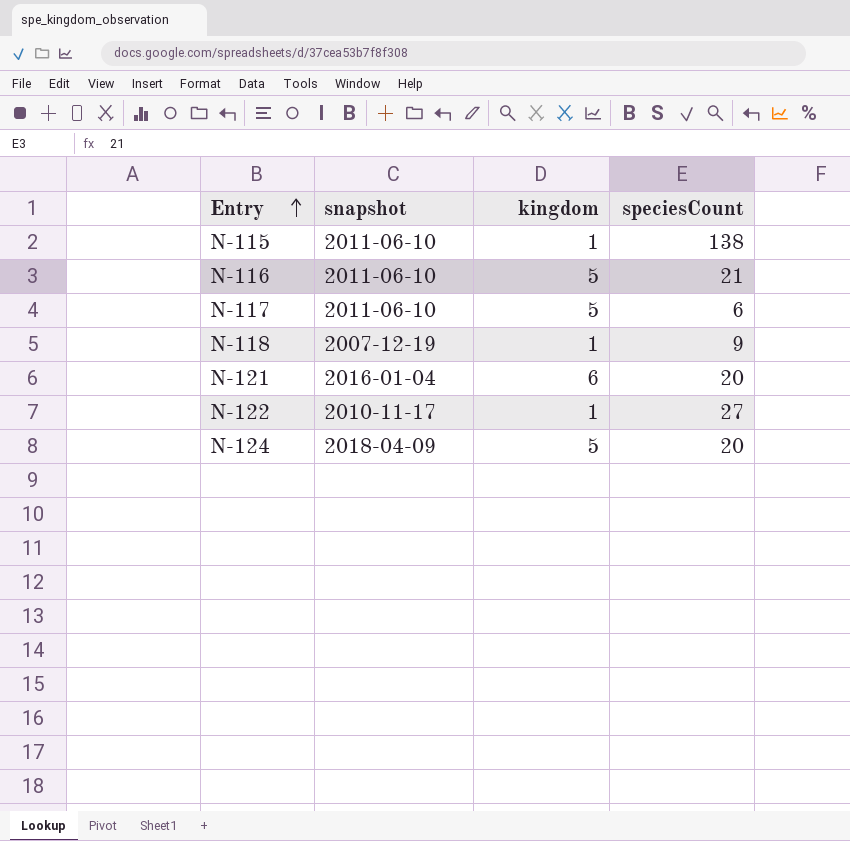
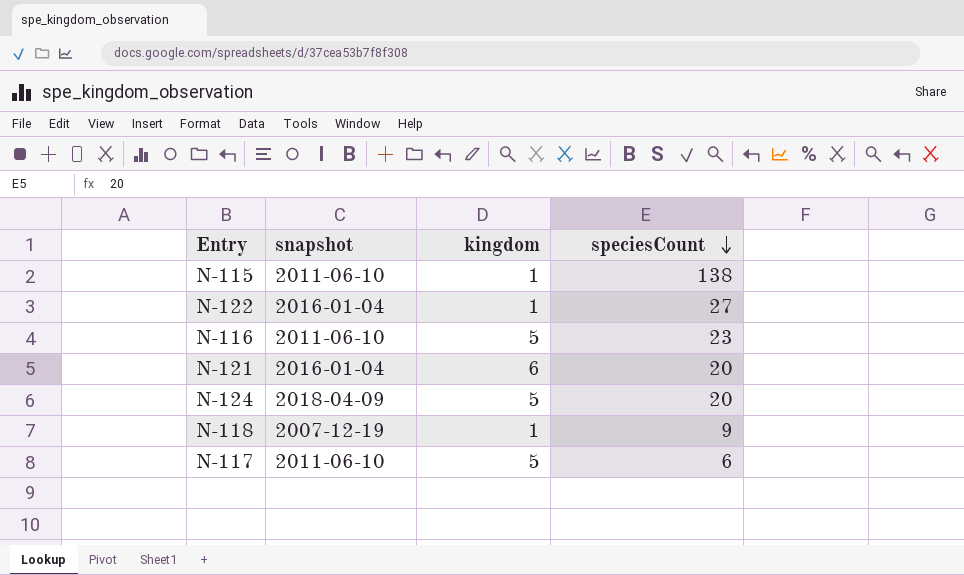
row order: Entry ascending -> speciesCount descending
N-122 | snapshot: 2010-11-17 -> 2016-01-04
N-116 | speciesCount: 21 -> 23

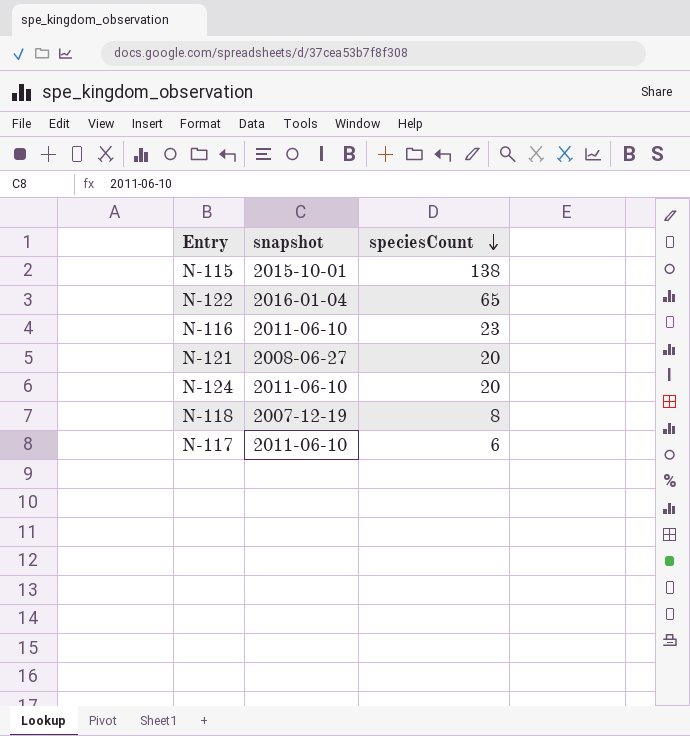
column kingdom | position: 3 -> none
N-115 | snapshot: 2011-06-10 -> 2015-10-01
N-122 | speciesCount: 27 -> 65
N-121 | snapshot: 2016-01-04 -> 2008-06-27
N-124 | snapshot: 2018-04-09 -> 2011-06-10
N-118 | speciesCount: 9 -> 8

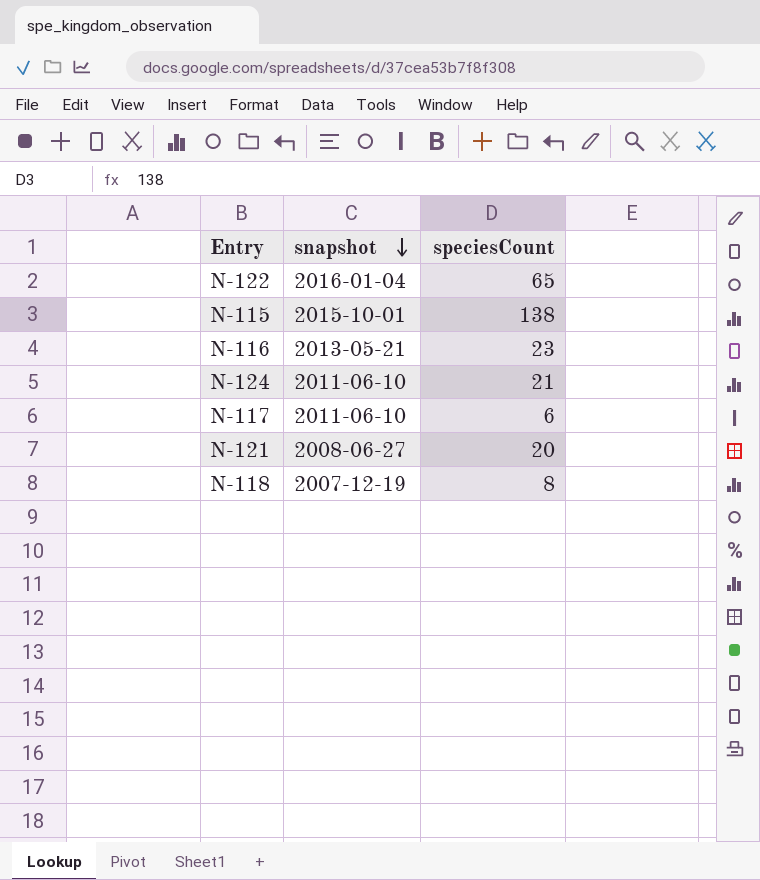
row order: speciesCount descending -> snapshot descending
N-116 | snapshot: 2011-06-10 -> 2013-05-21
N-124 | speciesCount: 20 -> 21

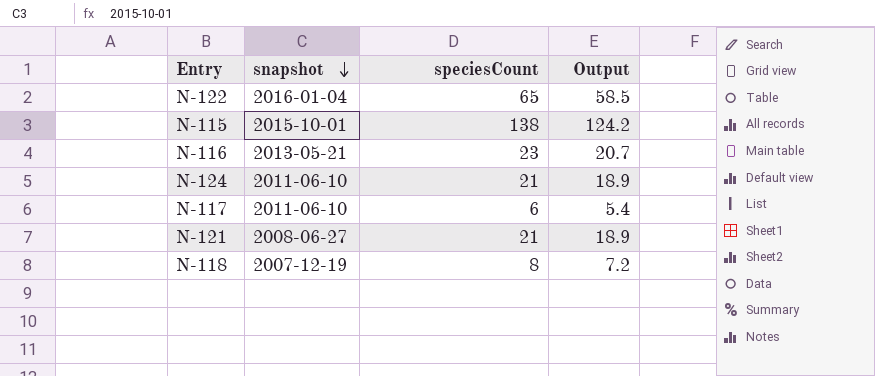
column Output | formula: none -> [speciesCount] * 0.9
N-121 | speciesCount: 20 -> 21

